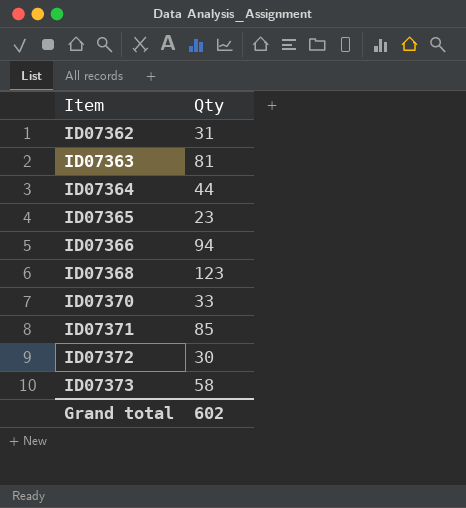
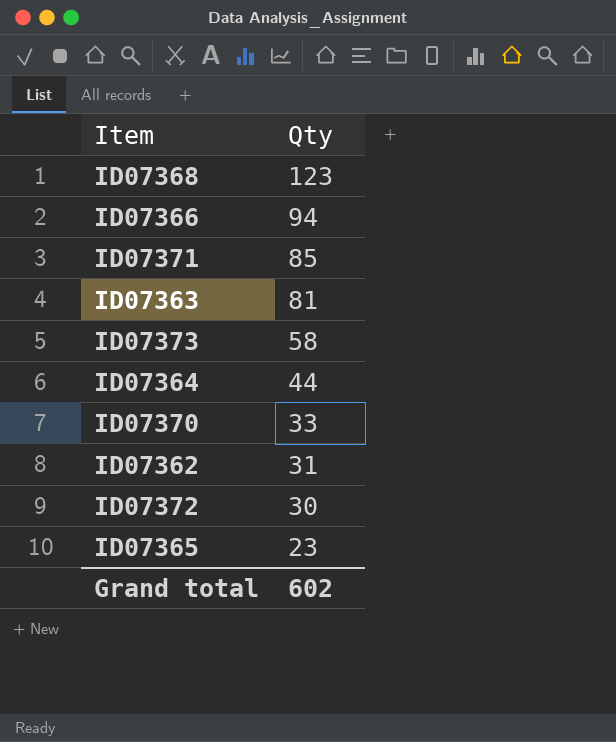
row order: Item ascending -> Qty descending

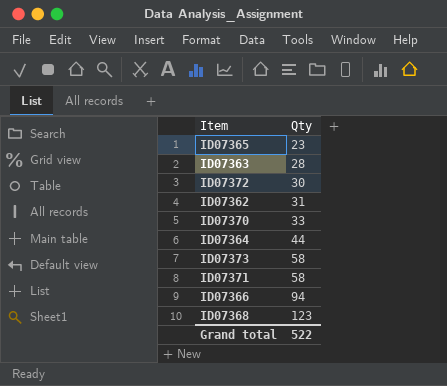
row order: Qty descending -> Qty ascending
ID07363 | Qty: 81 -> 28
ID07371 | Qty: 85 -> 58
Grand total | Qty: 602 -> 522

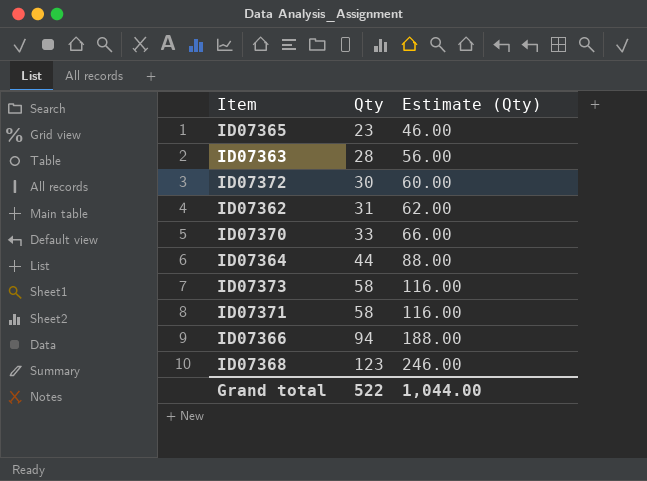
column Estimate (Qty) | formula: none -> [Qty] * 2

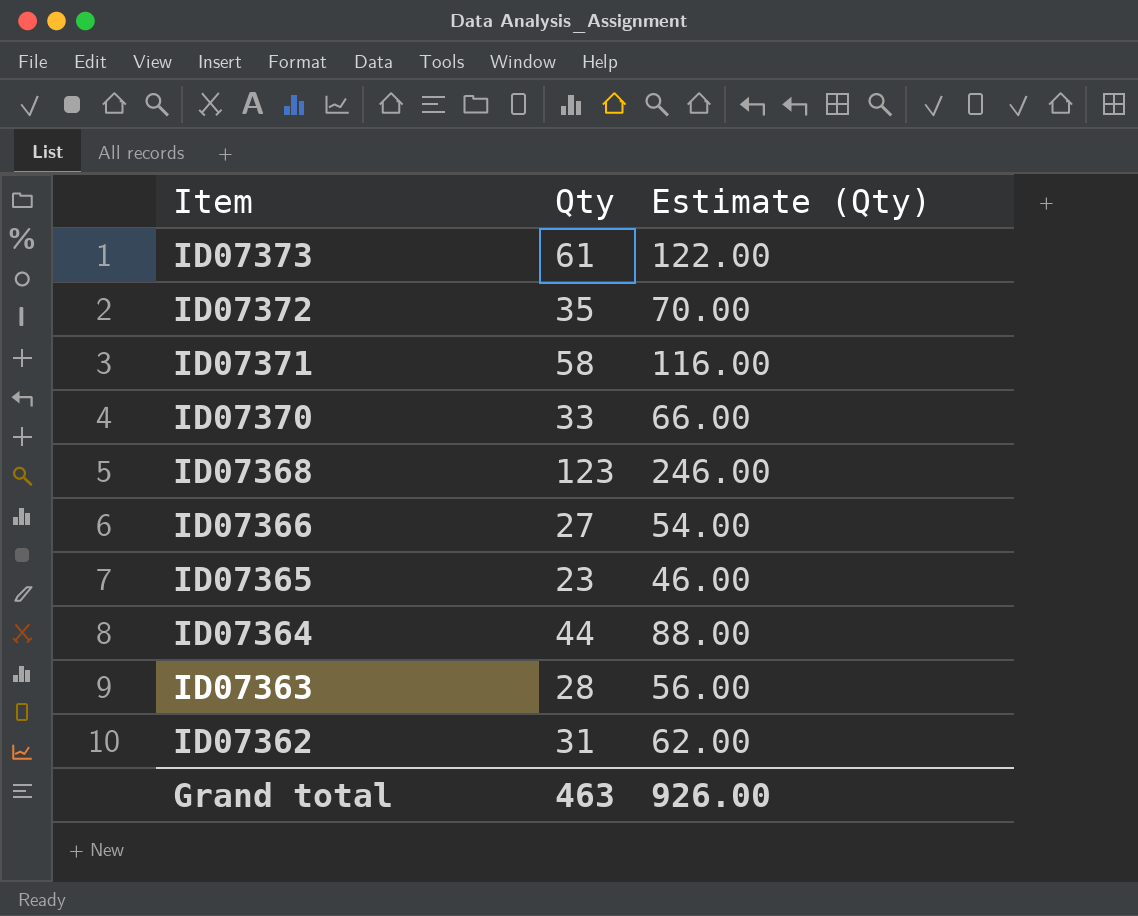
row order: Qty ascending -> Item descending
ID07373 | Qty: 58 -> 61
ID07373 | Estimate (Qty): 116.00 -> 122.00
ID07372 | Qty: 30 -> 35
ID07372 | Estimate (Qty): 60.00 -> 70.00
ID07366 | Qty: 94 -> 27
ID07366 | Estimate (Qty): 188.00 -> 54.00
Grand total | Qty: 522 -> 463
Grand total | Estimate (Qty): 1,044.00 -> 926.00

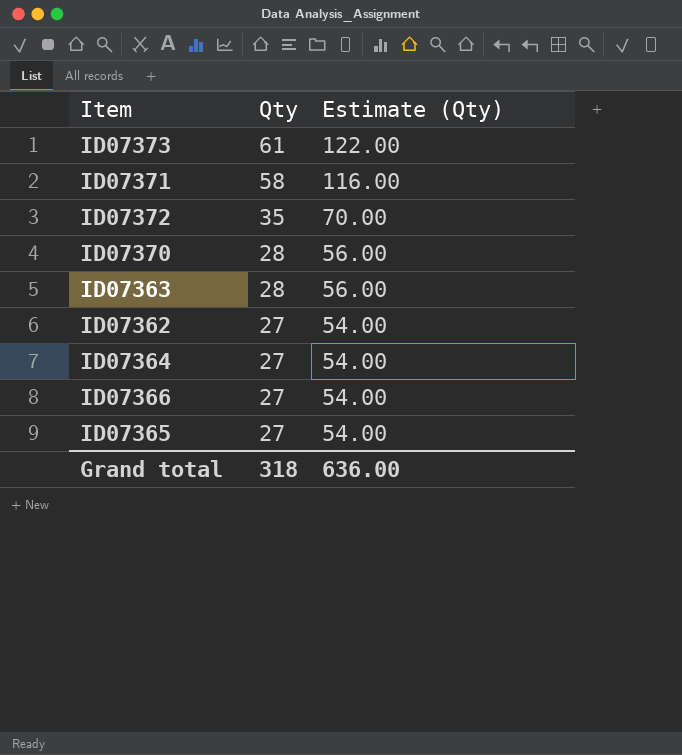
row order: Item descending -> Qty descending
row ID07368: 123 | 246.00 -> none
ID07370 | Qty: 33 -> 28
ID07370 | Estimate (Qty): 66.00 -> 56.00
ID07362 | Qty: 31 -> 27
ID07362 | Estimate (Qty): 62.00 -> 54.00
ID07364 | Qty: 44 -> 27
ID07364 | Estimate (Qty): 88.00 -> 54.00
ID07365 | Qty: 23 -> 27
ID07365 | Estimate (Qty): 46.00 -> 54.00
Grand total | Qty: 463 -> 318
Grand total | Estimate (Qty): 926.00 -> 636.00

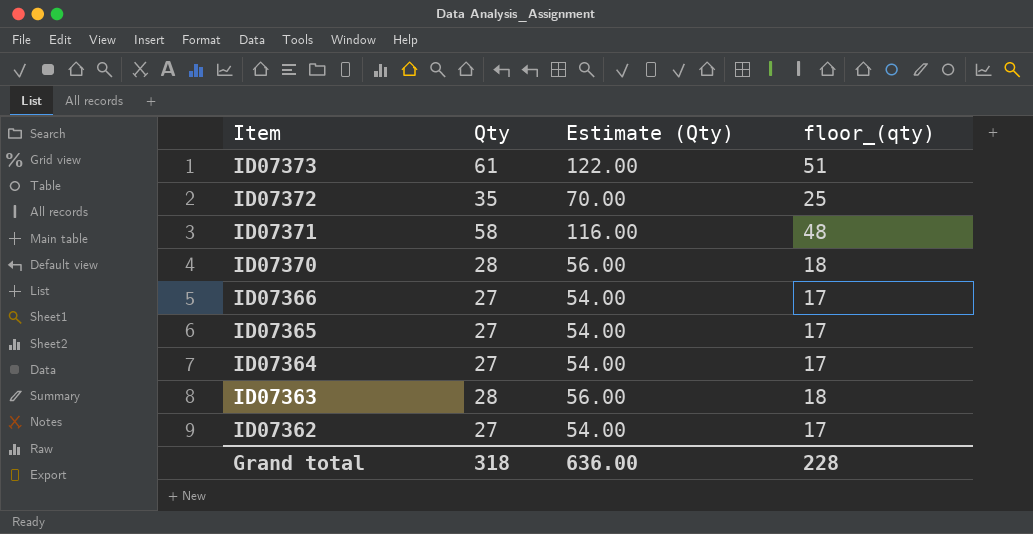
row order: Qty descending -> Item descending
column floor_(qty) | formula: none -> [Qty] - 10

